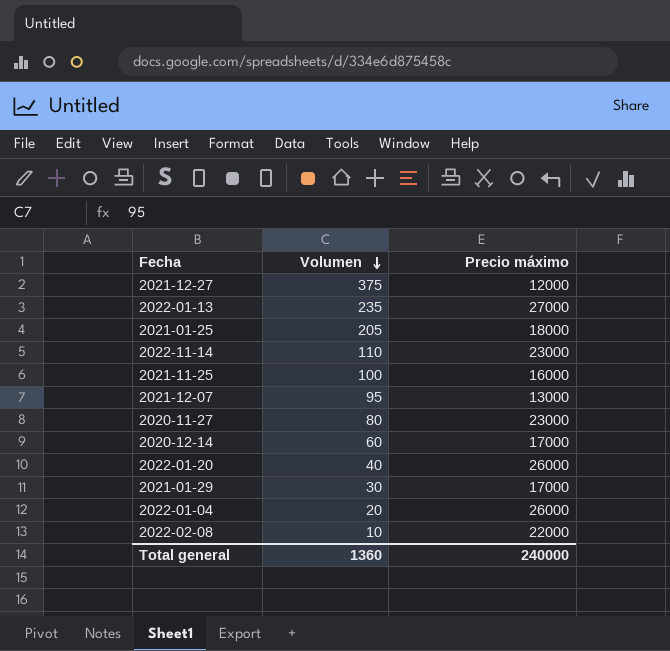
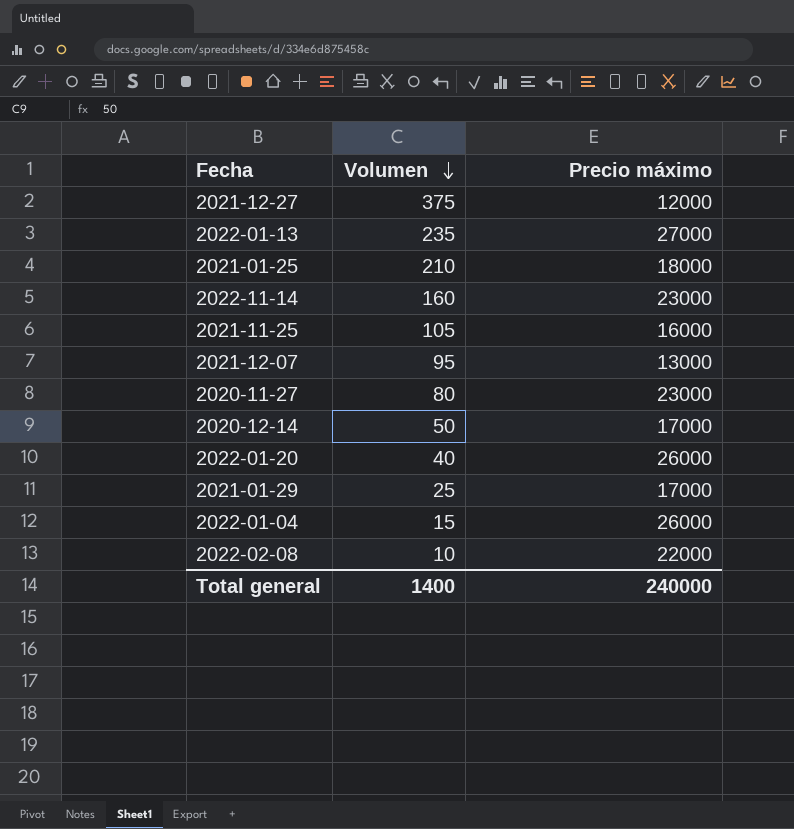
2021-01-25 | Volumen: 205 -> 210
2022-11-14 | Volumen: 110 -> 160
2021-11-25 | Volumen: 100 -> 105
2020-12-14 | Volumen: 60 -> 50
2021-01-29 | Volumen: 30 -> 25
2022-01-04 | Volumen: 20 -> 15
Total general | Volumen: 1360 -> 1400

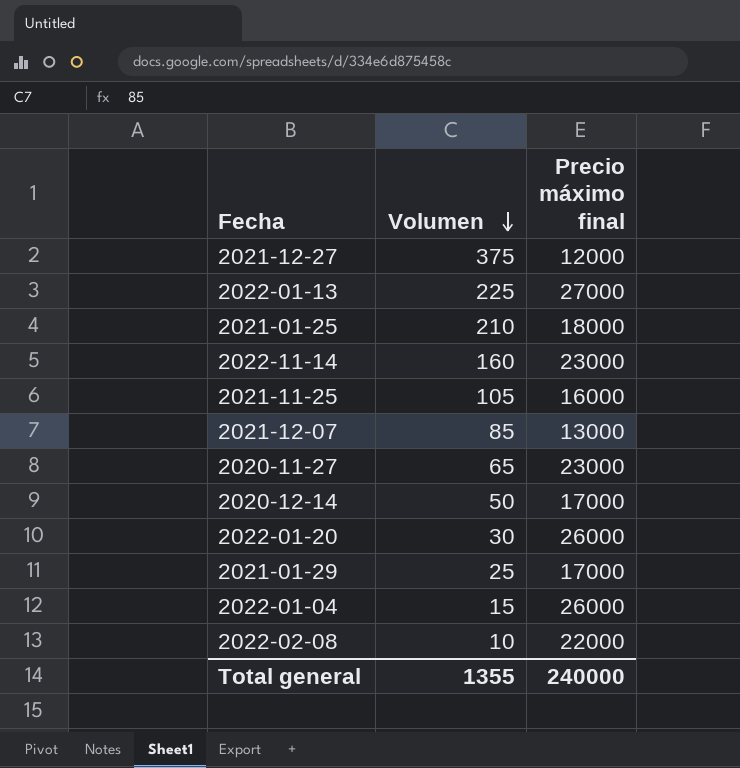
column name: Precio máximo -> Precio máximo final
2022-01-13 | Volumen: 235 -> 225
2021-12-07 | Volumen: 95 -> 85
2020-11-27 | Volumen: 80 -> 65
2022-01-20 | Volumen: 40 -> 30
Total general | Volumen: 1400 -> 1355

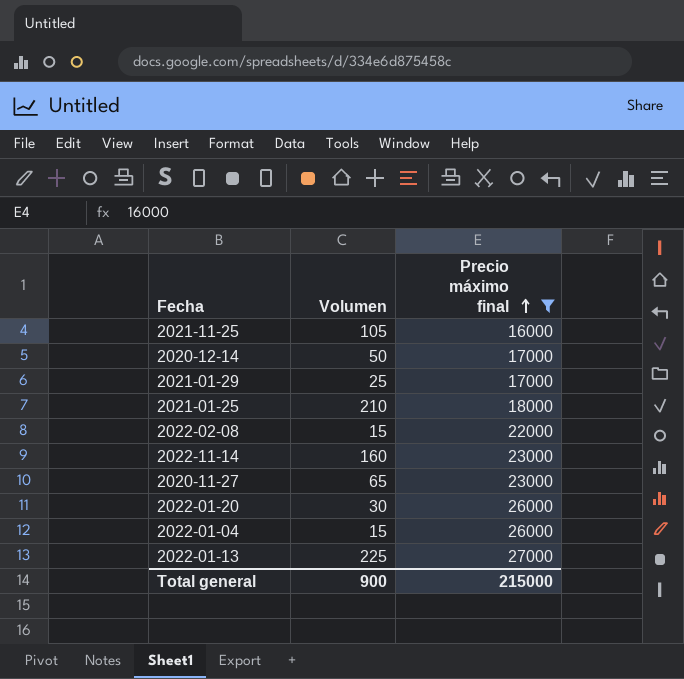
filter: none -> Precio máximo final >= 16000
row order: Volumen descending -> Precio máximo final ascending
2022-02-08 | Volumen: 10 -> 15
Total general | Volumen: 1355 -> 900
Total general | Precio máximo final: 240000 -> 215000

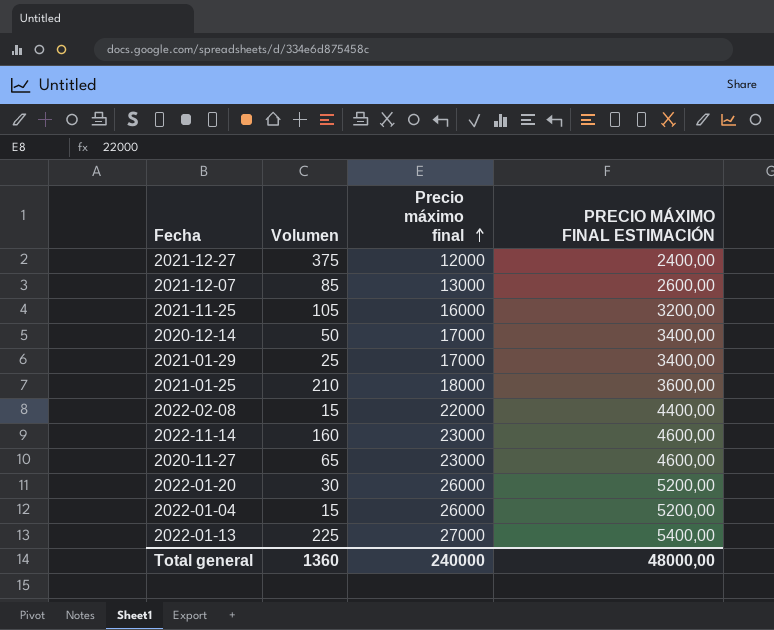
filter: Precio máximo final >= 16000 -> none
column PRECIO MÁXIMO FINAL ESTIMACIÓN | formula: none -> [Precio máximo final] * 0,2
Total general | Volumen: 900 -> 1360
Total general | Precio máximo final: 215000 -> 240000

